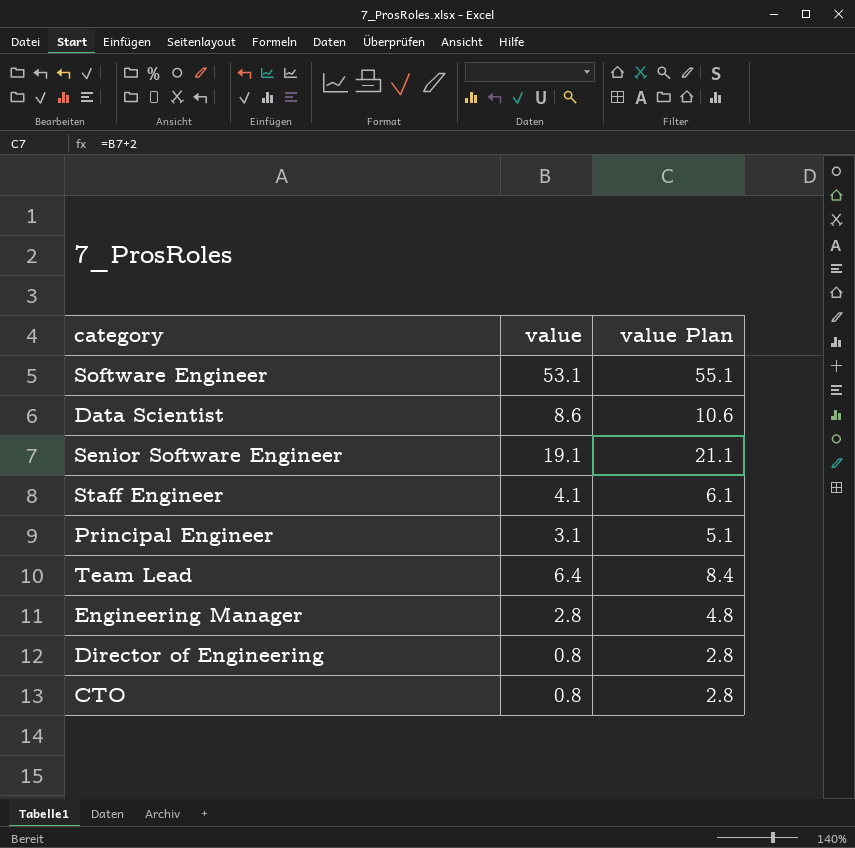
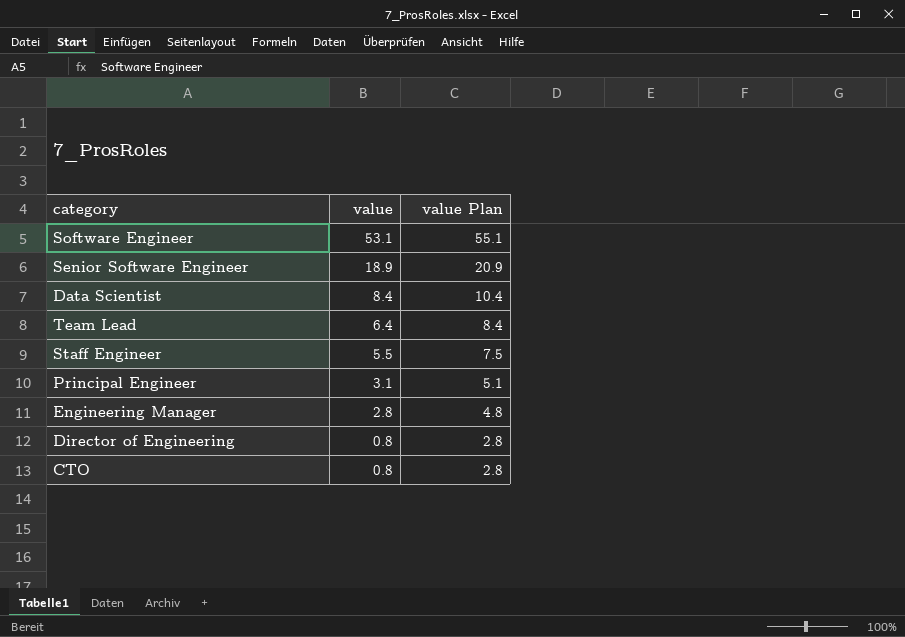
row order: none -> value descending
Senior Software Engineer | value: 19.1 -> 18.9
Senior Software Engineer | value Plan: 21.1 -> 20.9
Data Scientist | value: 8.6 -> 8.4
Data Scientist | value Plan: 10.6 -> 10.4
Staff Engineer | value: 4.1 -> 5.5
Staff Engineer | value Plan: 6.1 -> 7.5

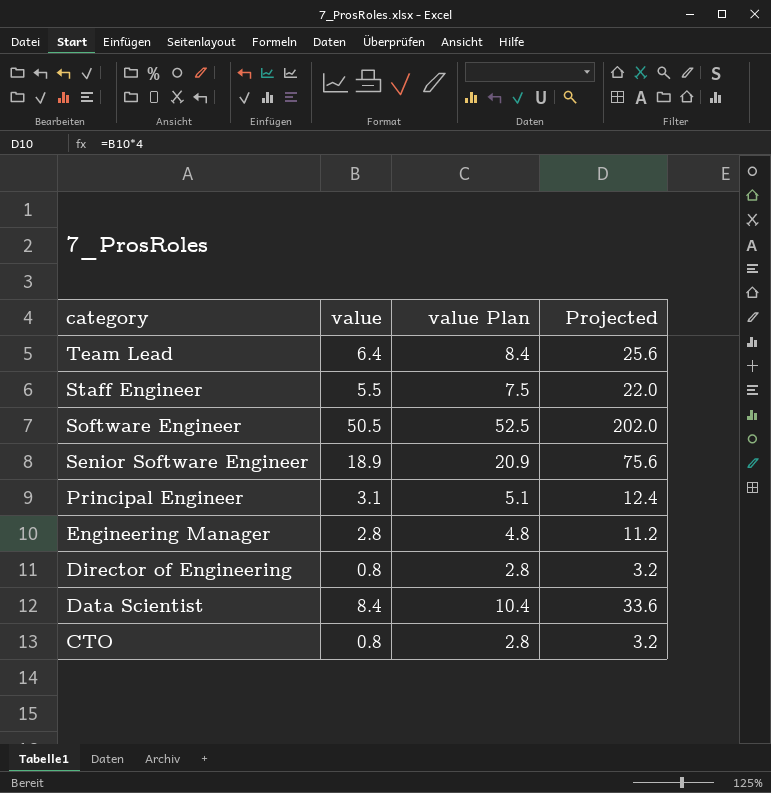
row order: value descending -> category descending
column Projected | formula: none -> [value] * 4
Software Engineer | value: 53.1 -> 50.5
Software Engineer | value Plan: 55.1 -> 52.5

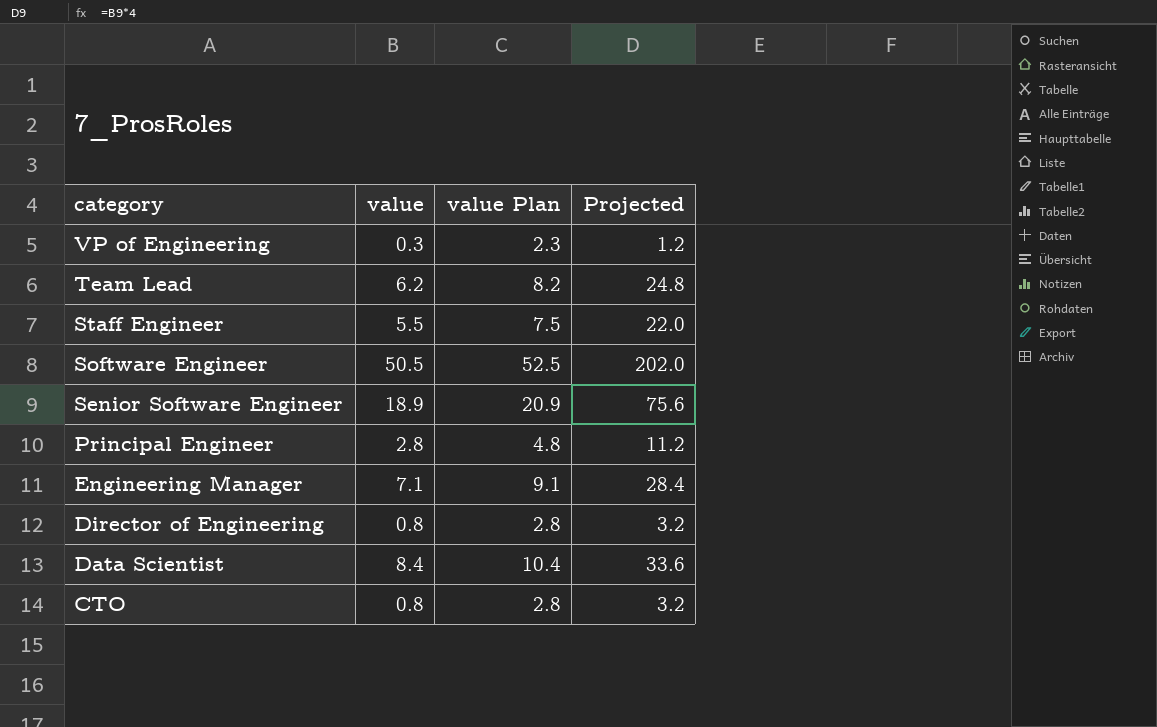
row VP of Engineering: none -> 0.3 | 2.3 | 1.2
Team Lead | value: 6.4 -> 6.2
Team Lead | value Plan: 8.4 -> 8.2
Team Lead | Projected: 25.6 -> 24.8
Principal Engineer | value: 3.1 -> 2.8
Principal Engineer | value Plan: 5.1 -> 4.8
Principal Engineer | Projected: 12.4 -> 11.2
Engineering Manager | value: 2.8 -> 7.1
Engineering Manager | value Plan: 4.8 -> 9.1
Engineering Manager | Projected: 11.2 -> 28.4

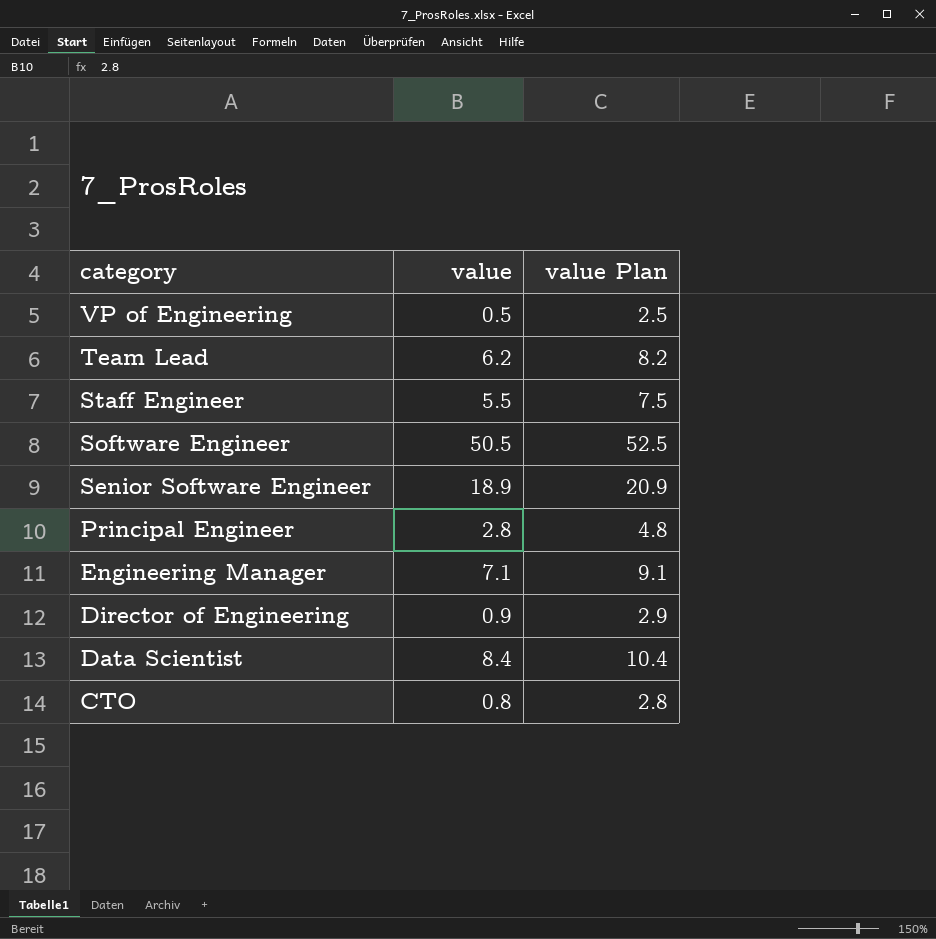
column Projected | formula: [value] * 4 -> none
VP of Engineering | value: 0.3 -> 0.5
VP of Engineering | value Plan: 2.3 -> 2.5
Director of Engineering | value: 0.8 -> 0.9
Director of Engineering | value Plan: 2.8 -> 2.9

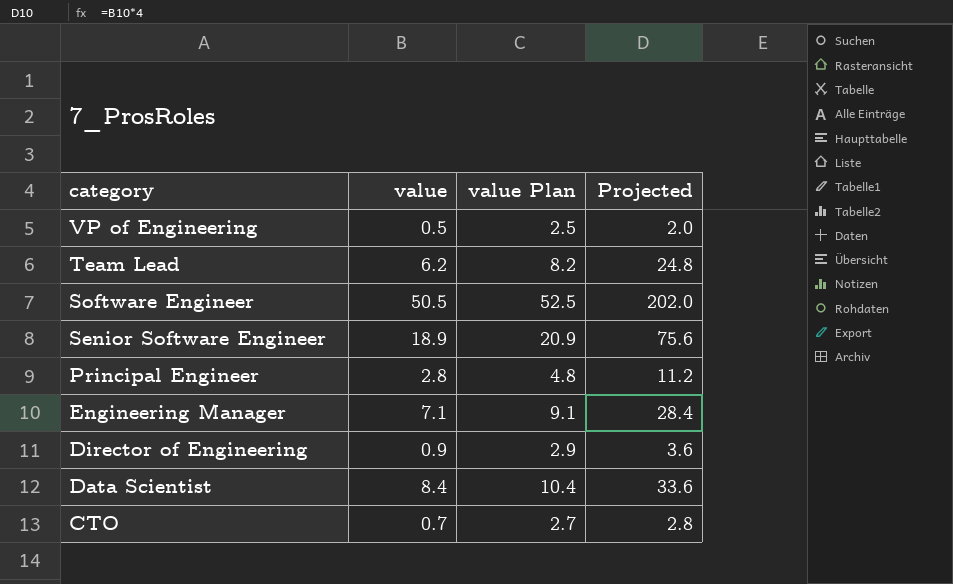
column Projected | formula: none -> [value] * 4
row Staff Engineer: 5.5 | 7.5 -> none
CTO | value: 0.8 -> 0.7
CTO | value Plan: 2.8 -> 2.7

